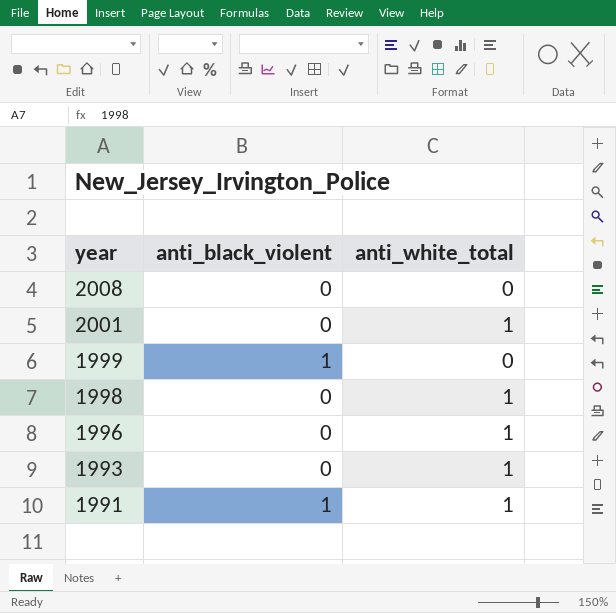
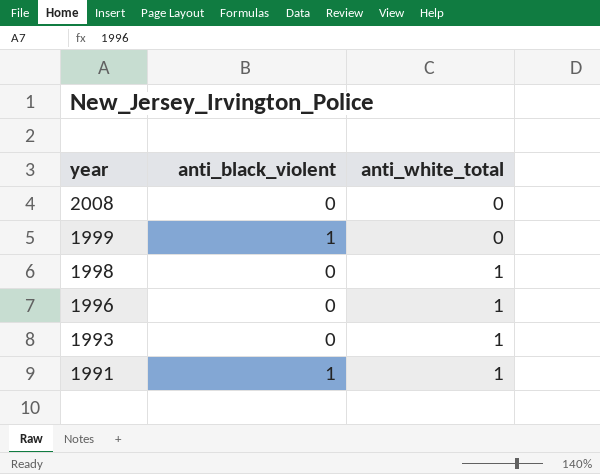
row 2001: 0 | 1 -> none

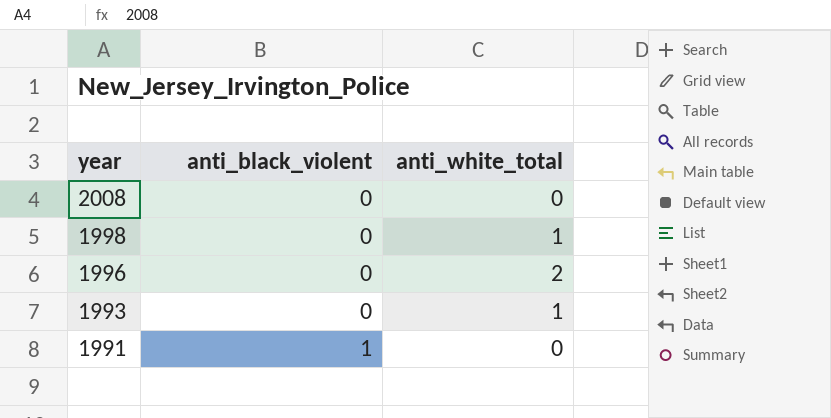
row 1999: 1 | 0 -> none
1996 | anti_white_total: 1 -> 2
1991 | anti_white_total: 1 -> 0

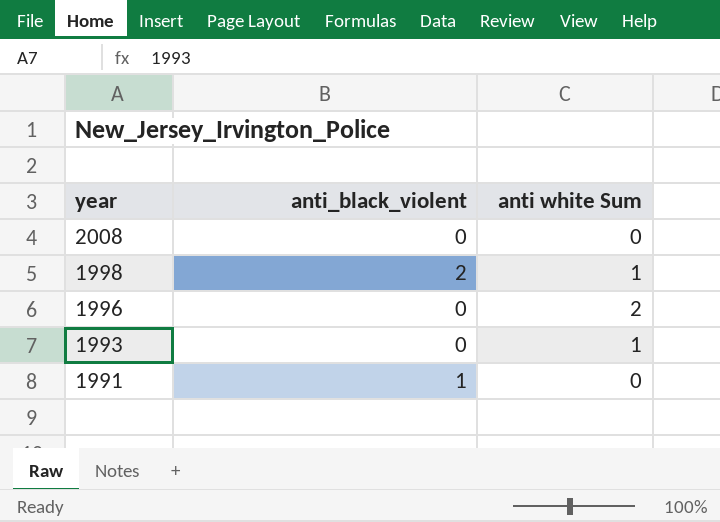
column name: anti_white_total -> anti white Sum
1998 | anti_black_violent: 0 -> 2

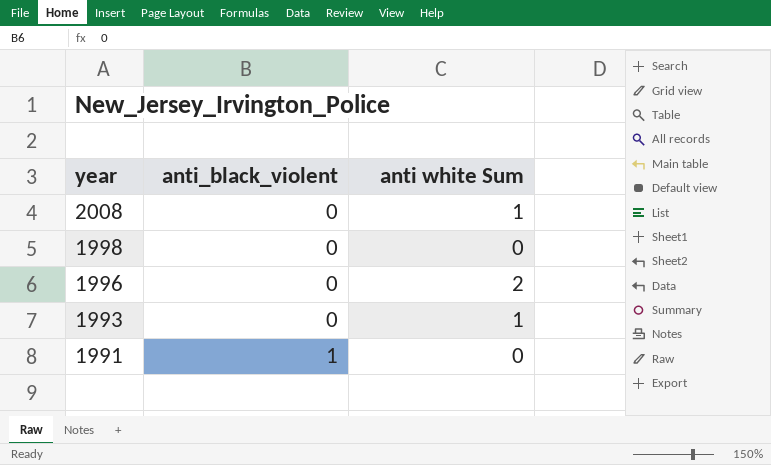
2008 | anti white Sum: 0 -> 1
1998 | anti_black_violent: 2 -> 0
1998 | anti white Sum: 1 -> 0

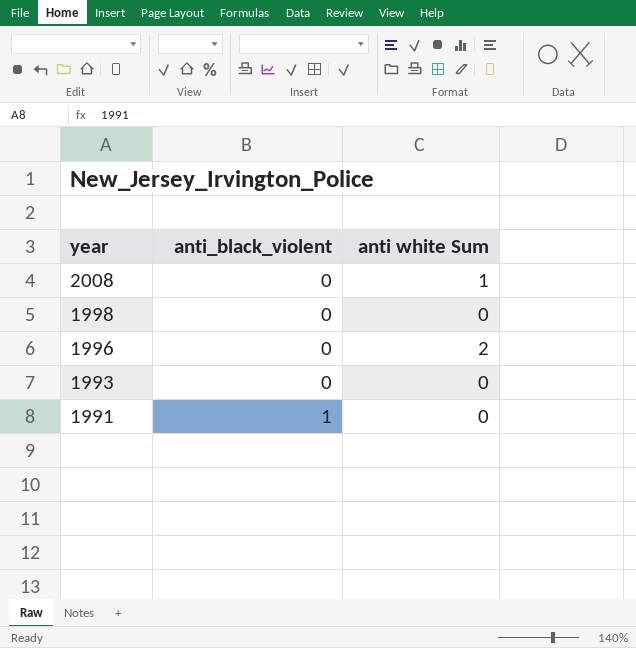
1993 | anti white Sum: 1 -> 0

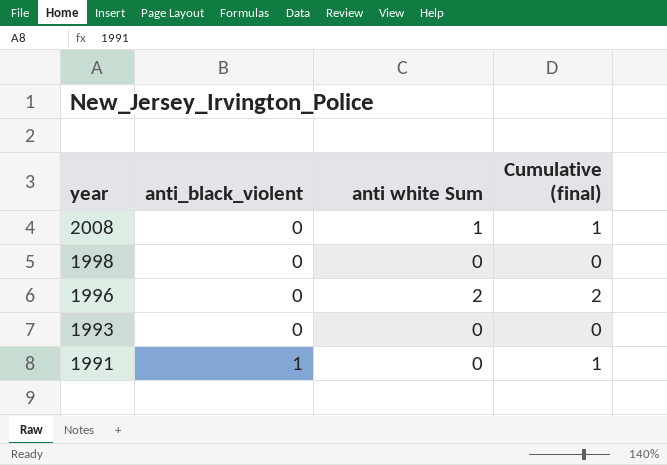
column Cumulative (final) | formula: none -> [anti_black_violent] + [anti white Sum]

